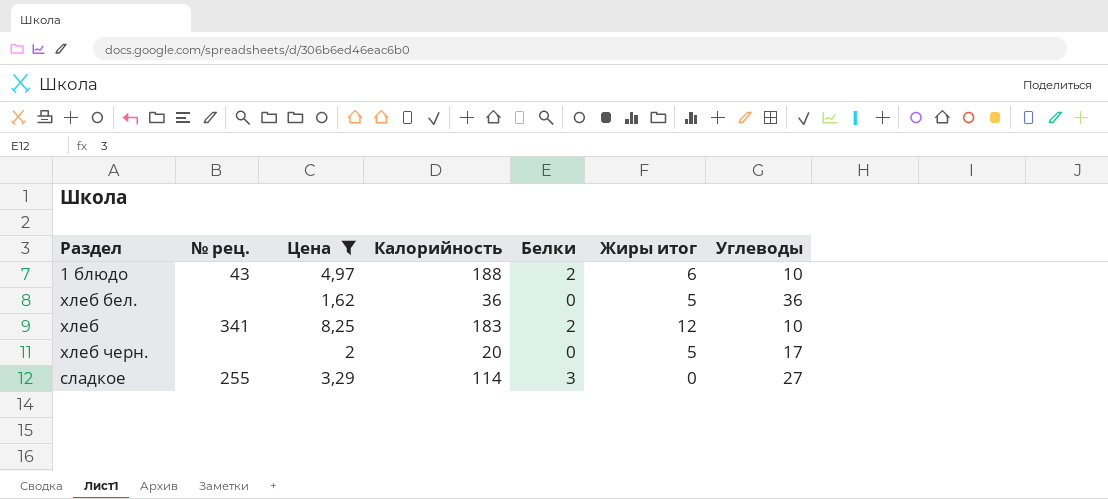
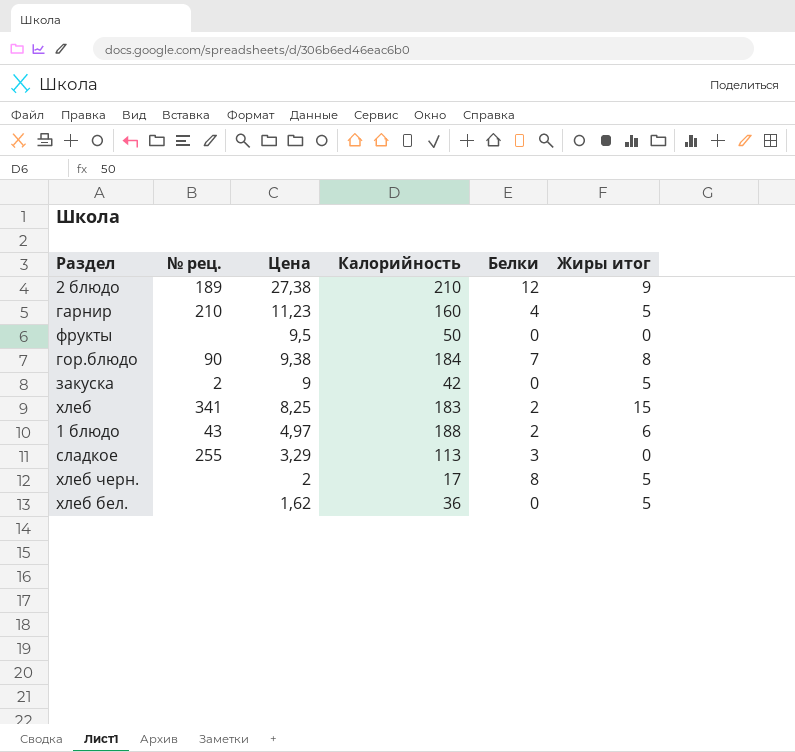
filter: Цена <= 8,25 -> none
row order: none -> Цена descending
column Углеводы | position: 7 -> none
хлеб | Жиры итог: 12 -> 15
сладкое | Калорийность: 114 -> 113
хлеб черн. | Калорийность: 20 -> 17
хлеб черн. | Белки: 0 -> 8

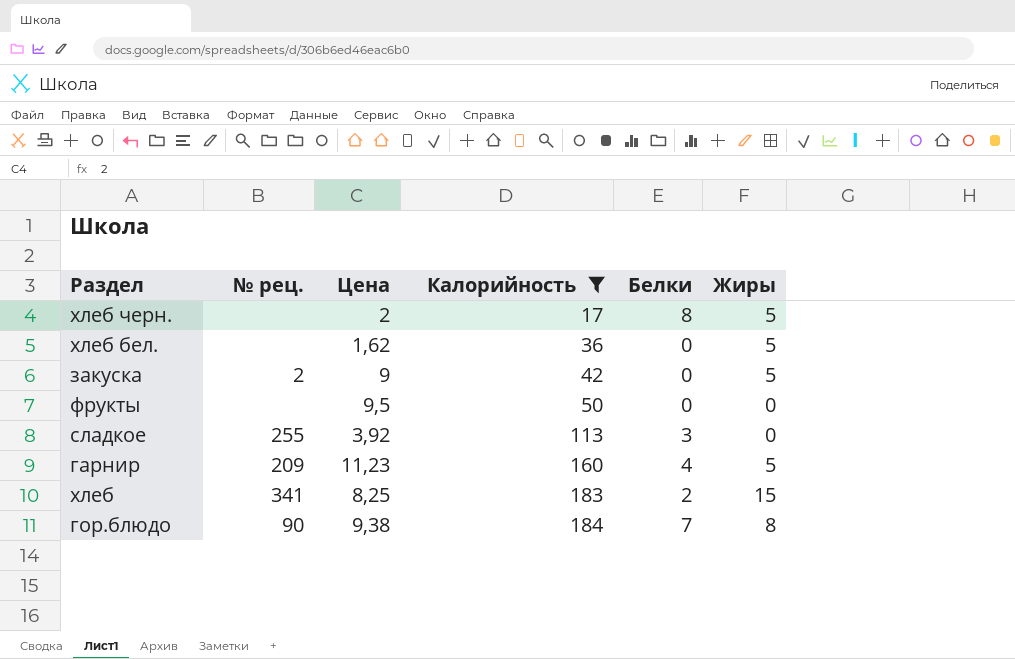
filter: none -> Калорийность <= 184
row order: Цена descending -> Калорийность ascending
column name: Жиры итог -> Жиры
сладкое | Цена: 3,29 -> 3,92
гарнир | № рец.: 210 -> 209

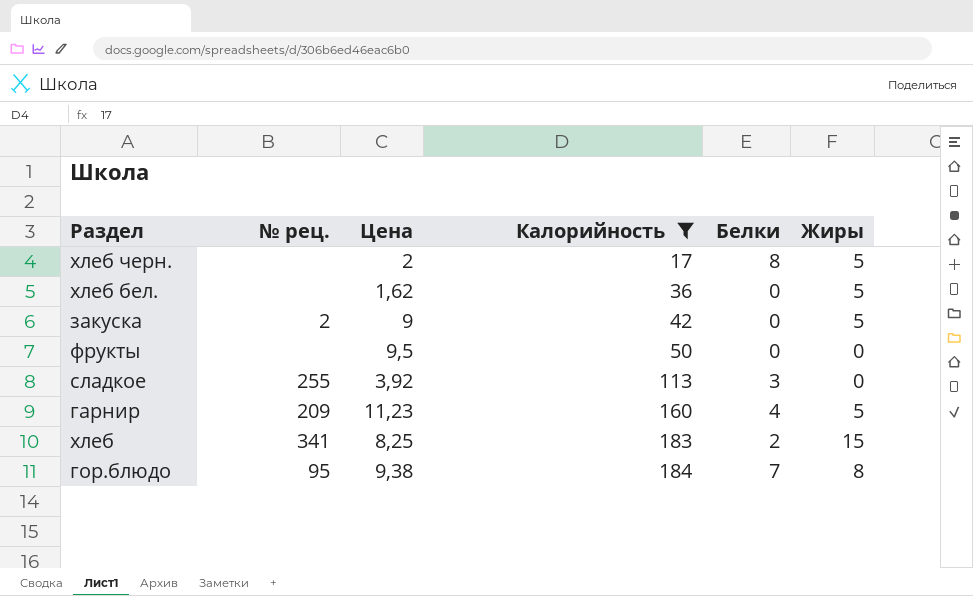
гор.блюдо | № рец.: 90 -> 95

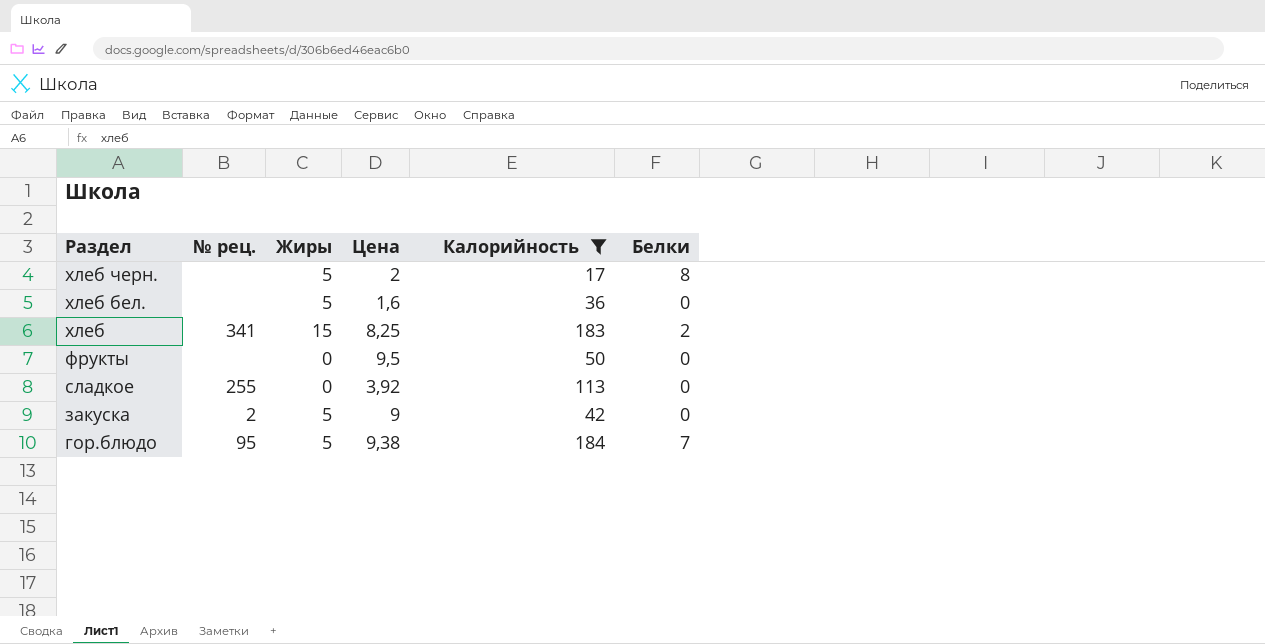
row order: Калорийность ascending -> Раздел descending
column Жиры | position: 6 -> 3
row гарнир: 209 | 11,23 | 160 | 4 | 5 -> none
хлеб бел. | Цена: 1,62 -> 1,6
сладкое | Белки: 3 -> 0
гор.блюдо | Жиры: 8 -> 5

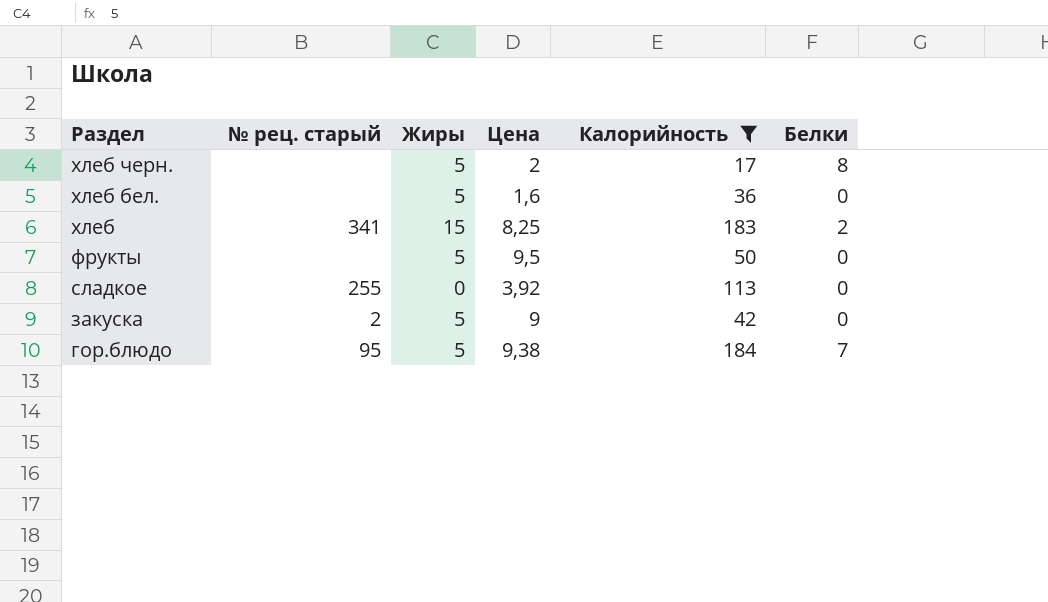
column name: № рец. -> № рец. старый
фрукты | Жиры: 0 -> 5

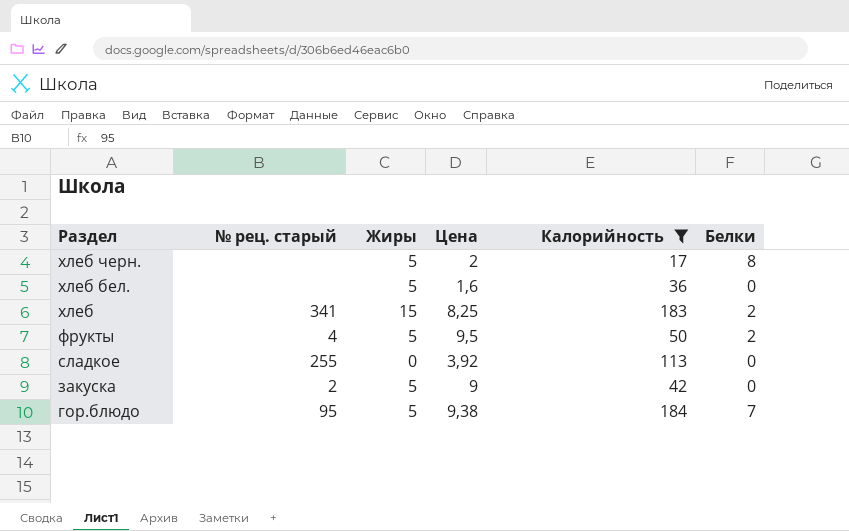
фрукты | № рец. старый: none -> 4
фрукты | Белки: 0 -> 2

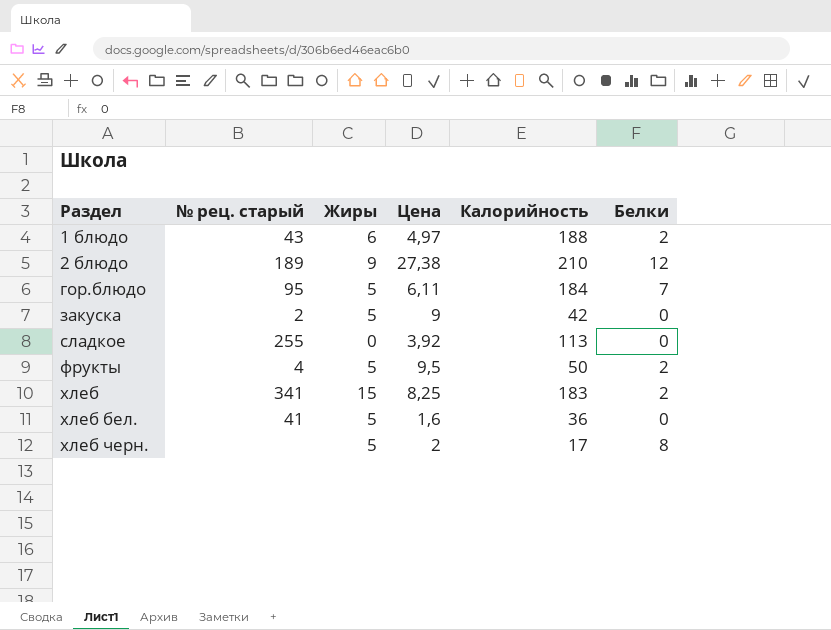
filter: Калорийность <= 184 -> none
row order: Раздел descending -> Раздел ascending
гор.блюдо | Цена: 9,38 -> 6,11
хлеб бел. | № рец. старый: none -> 41

